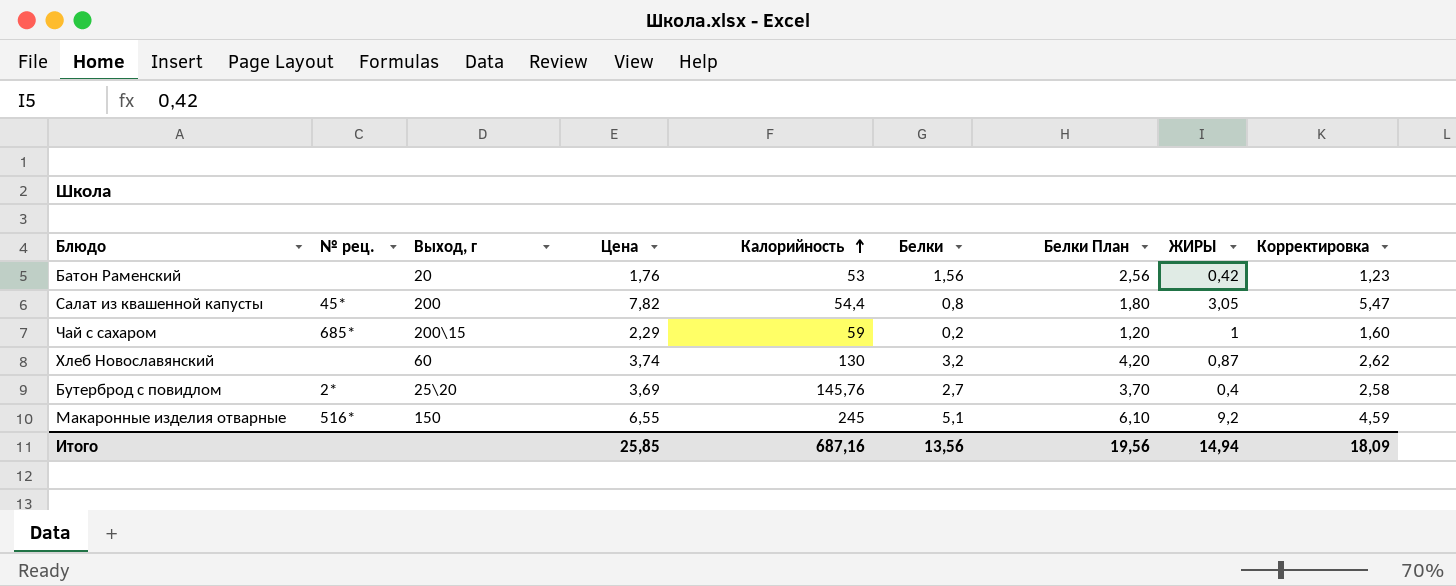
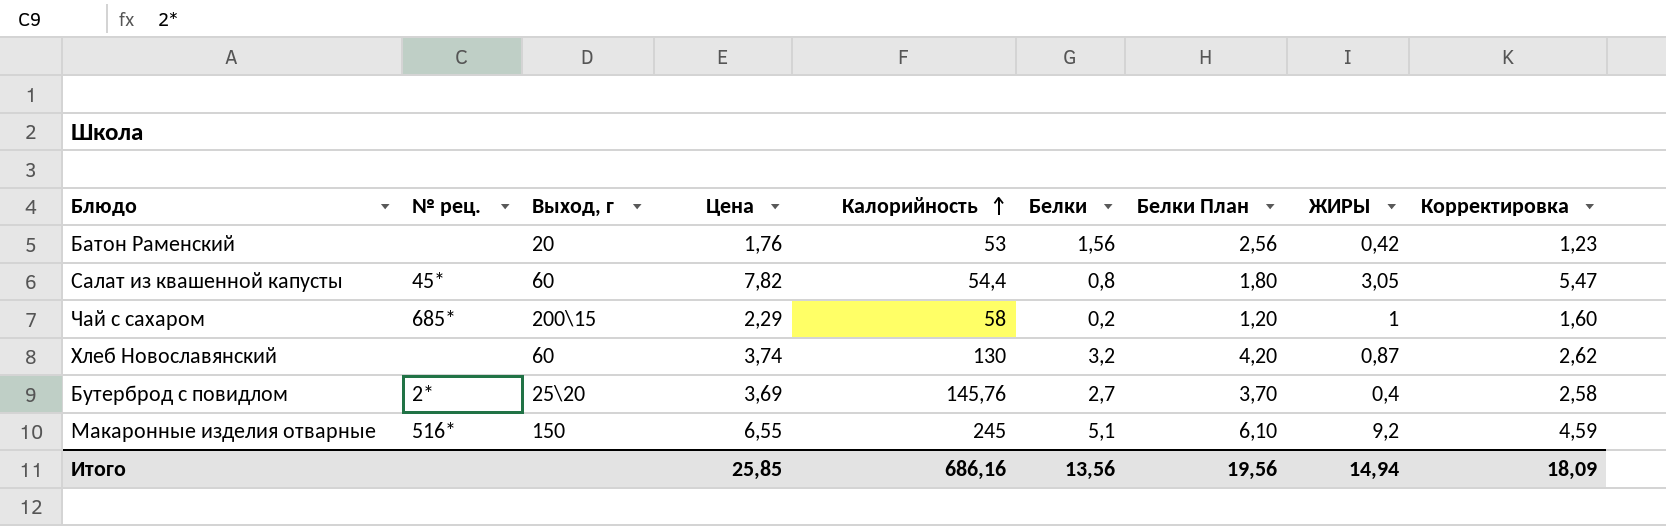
Салат из квашенной капусты | Выход, г: 200 -> 60
Чай с сахаром | Калорийность: 59 -> 58
Итого | Калорийность: 687,16 -> 686,16

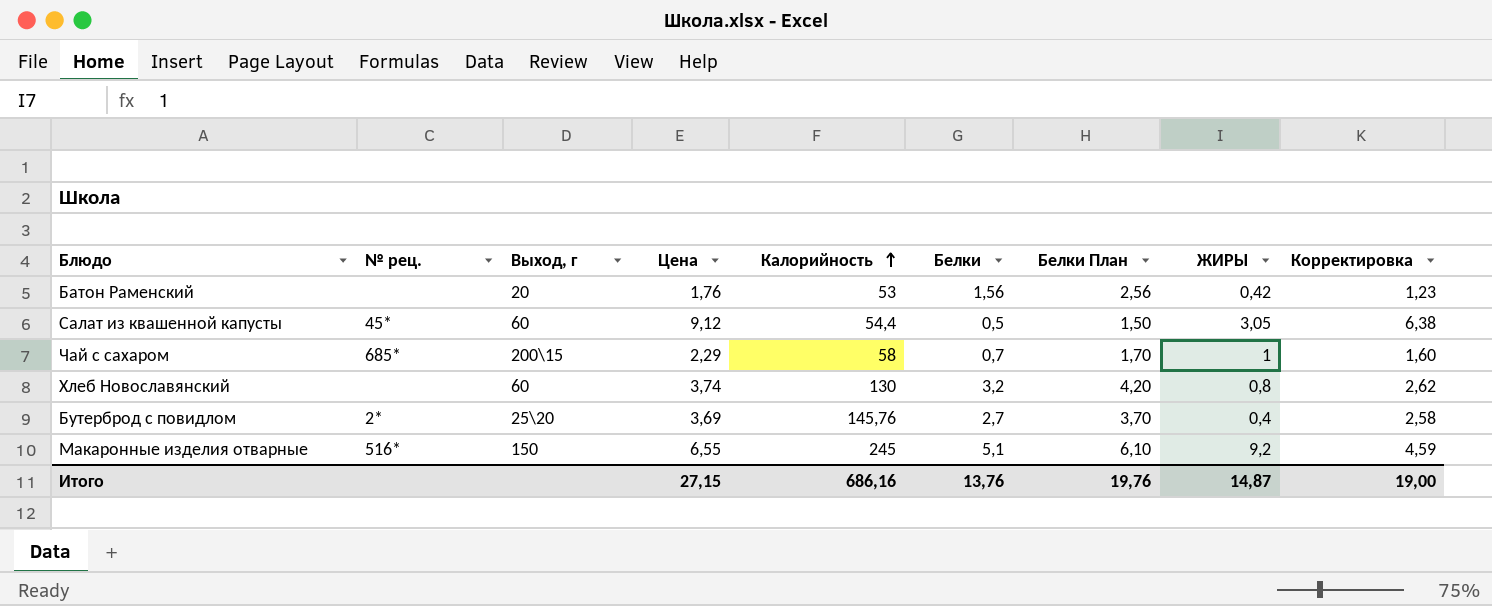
Салат из квашенной капусты | Цена: 7,82 -> 9,12
Салат из квашенной капусты | Белки: 0,8 -> 0,5
Салат из квашенной капусты | Белки План: 1,80 -> 1,50
Салат из квашенной капусты | Корректировка: 5,47 -> 6,38
Чай с сахаром | Белки: 0,2 -> 0,7
Чай с сахаром | Белки План: 1,20 -> 1,70
Хлеб Новославянский | ЖИРЫ: 0,87 -> 0,8
Итого | Цена: 25,85 -> 27,15
Итого | Белки: 13,56 -> 13,76
Итого | Белки План: 19,56 -> 19,76
Итого | ЖИРЫ: 14,94 -> 14,87
Итого | Корректировка: 18,09 -> 19,00

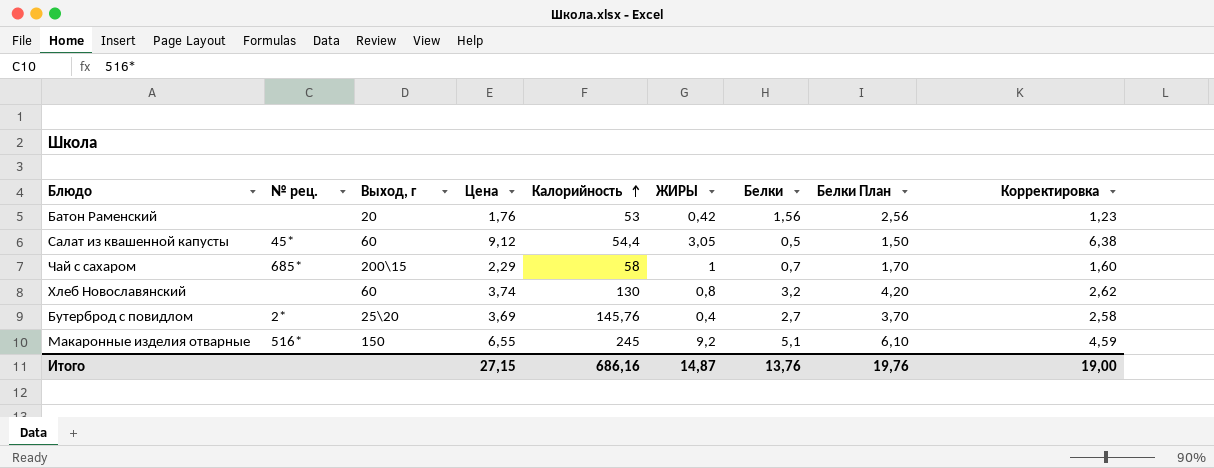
column ЖИРЫ | position: 8 -> 6

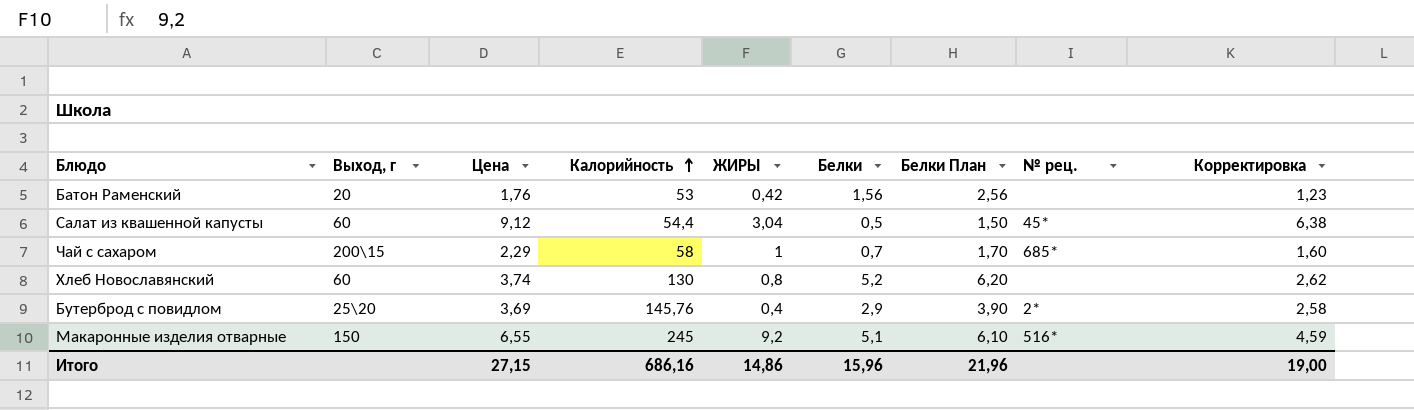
column № рец. | position: 2 -> 8
Салат из квашенной капусты | ЖИРЫ: 3,05 -> 3,04
Хлеб Новославянский | Белки: 3,2 -> 5,2
Хлеб Новославянский | Белки План: 4,20 -> 6,20
Бутерброд с повидлом | Белки: 2,7 -> 2,9
Бутерброд с повидлом | Белки План: 3,70 -> 3,90
Итого | ЖИРЫ: 14,87 -> 14,86
Итого | Белки: 13,76 -> 15,96
Итого | Белки План: 19,76 -> 21,96

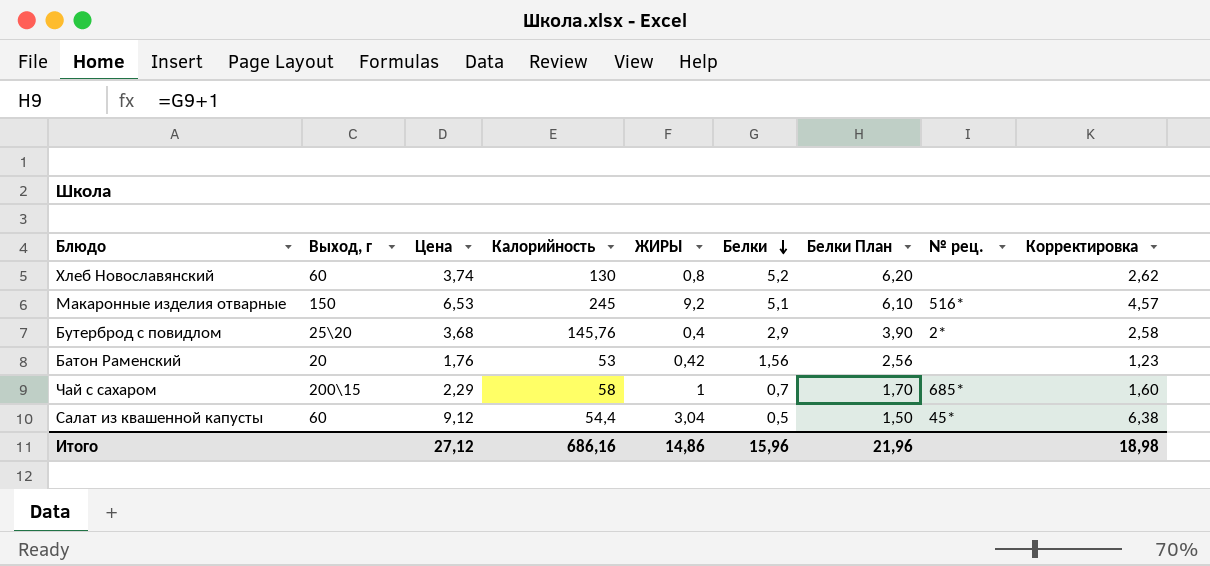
row order: Калорийность ascending -> Белки descending
Макаронные изделия отварные | Цена: 6,55 -> 6,53
Макаронные изделия отварные | Корректировка: 4,59 -> 4,57
Бутерброд с повидлом | Цена: 3,69 -> 3,68
Итого | Цена: 27,15 -> 27,12
Итого | Корректировка: 19,00 -> 18,98

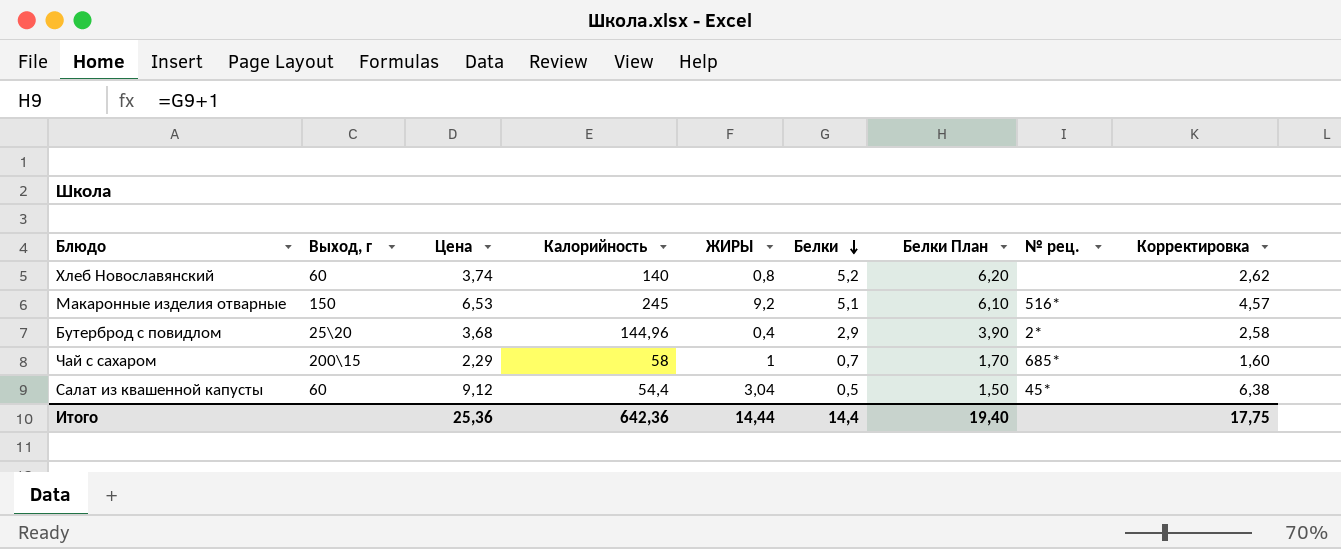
row Батон Раменский: 20 | 1,76 | 53 | 0,42 | 1,56 | 2,56 | none | 1,23 -> none
Хлеб Новославянский | Калорийность: 130 -> 140
Бутерброд с повидлом | Калорийность: 145,76 -> 144,96
Итого | Цена: 27,12 -> 25,36
Итого | Калорийность: 686,16 -> 642,36
Итого | ЖИРЫ: 14,86 -> 14,44
Итого | Белки: 15,96 -> 14,4
Итого | Белки План: 21,96 -> 19,40
Итого | Корректировка: 18,98 -> 17,75

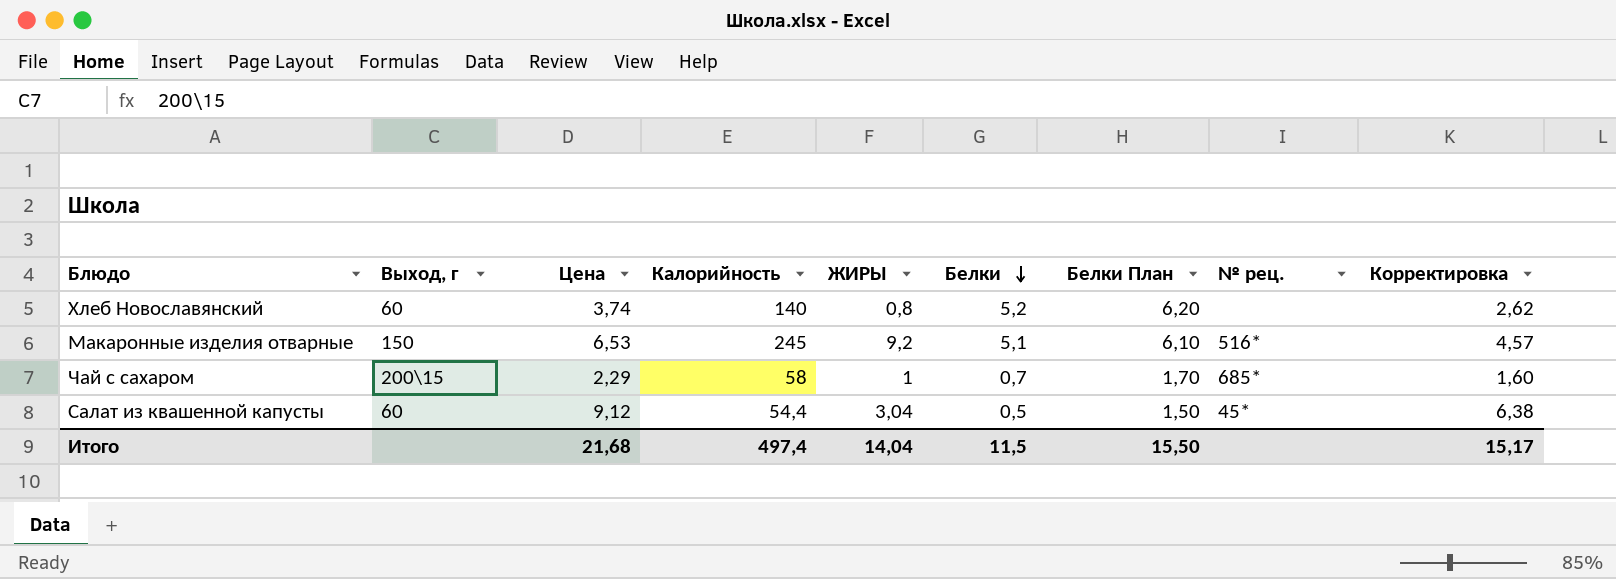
row Бутерброд с повидлом: 25\20 | 3,68 | 144,96 | 0,4 | 2,9 | 3,90 | 2* | 2,58 -> none
Итого | Цена: 25,36 -> 21,68
Итого | Калорийность: 642,36 -> 497,4
Итого | ЖИРЫ: 14,44 -> 14,04
Итого | Белки: 14,4 -> 11,5
Итого | Белки План: 19,40 -> 15,50
Итого | Корректировка: 17,75 -> 15,17

